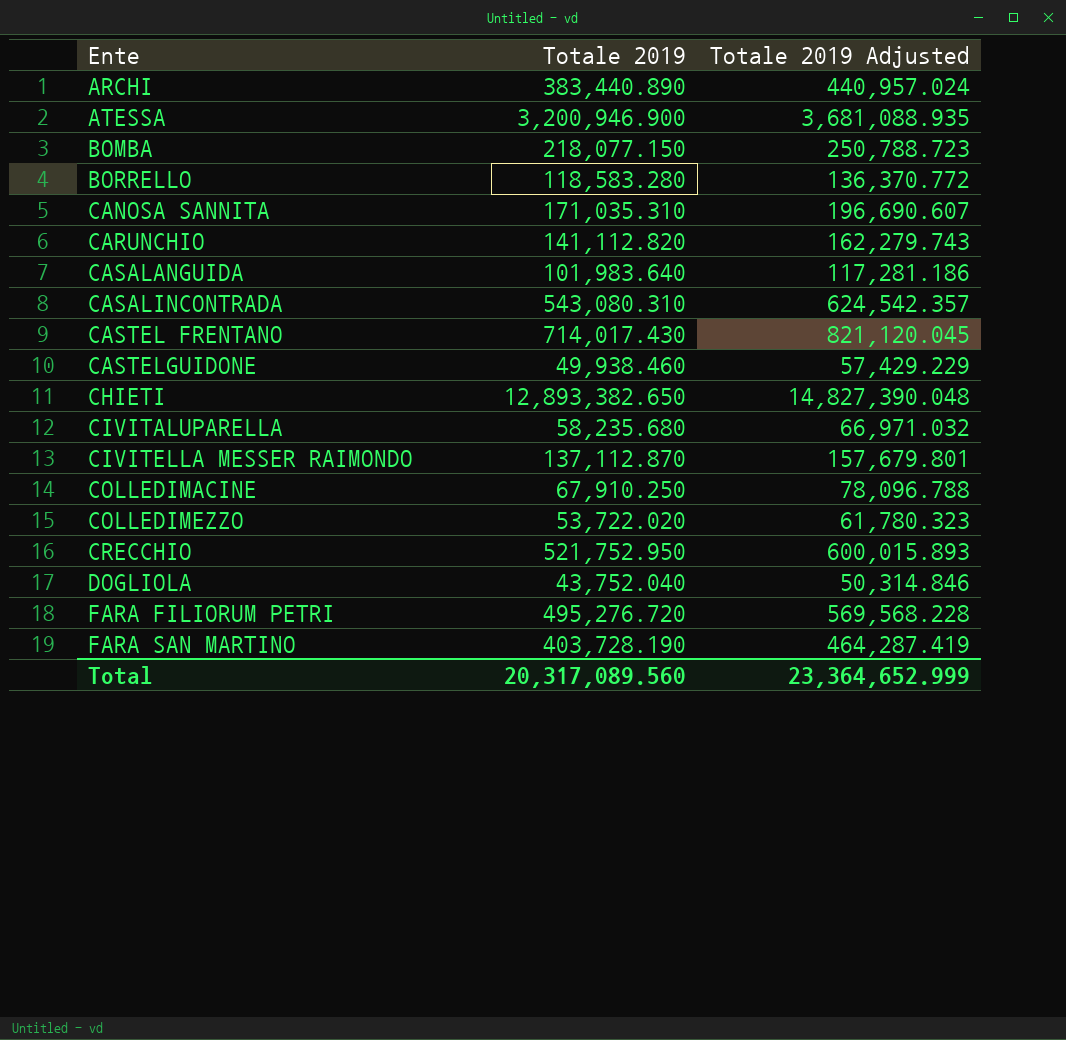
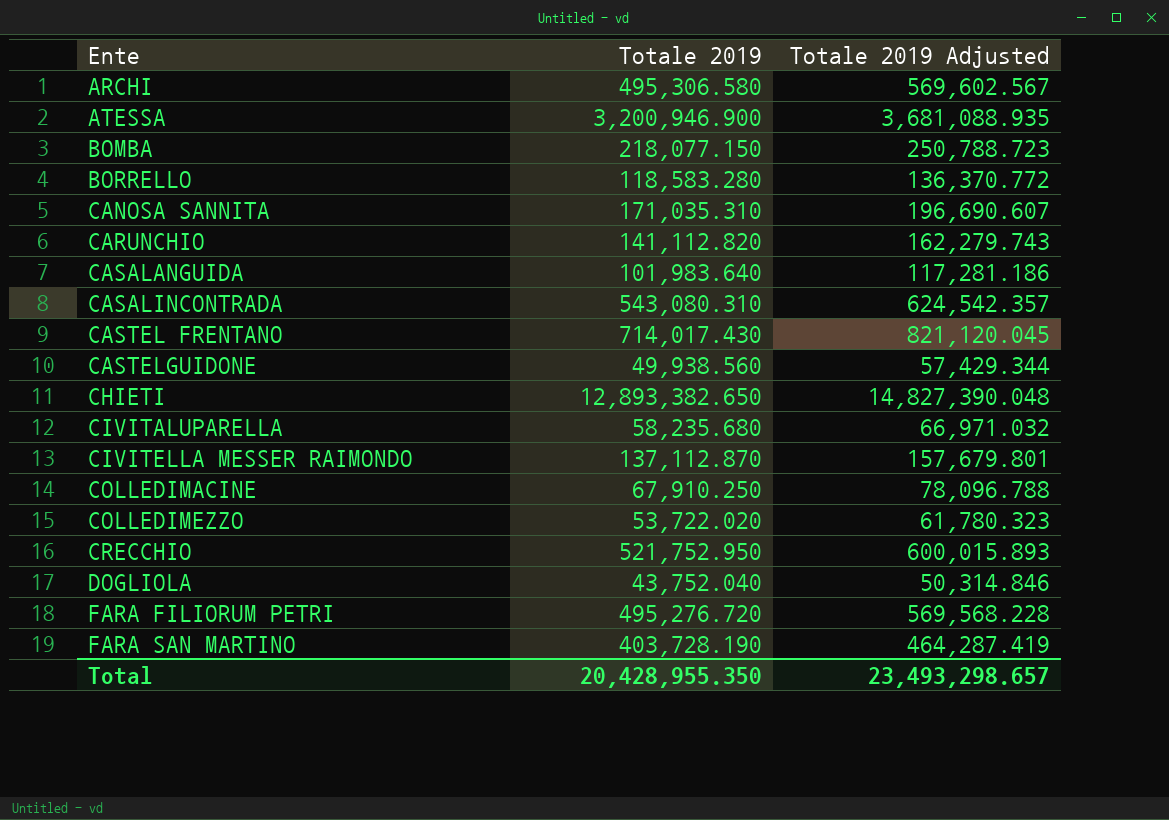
ARCHI | Totale 2019: 383,440.890 -> 495,306.580
ARCHI | Totale 2019 Adjusted: 440,957.024 -> 569,602.567
CASTELGUIDONE | Totale 2019: 49,938.460 -> 49,938.560
CASTELGUIDONE | Totale 2019 Adjusted: 57,429.229 -> 57,429.344
Total | Totale 2019: 20,317,089.560 -> 20,428,955.350
Total | Totale 2019 Adjusted: 23,364,652.999 -> 23,493,298.657

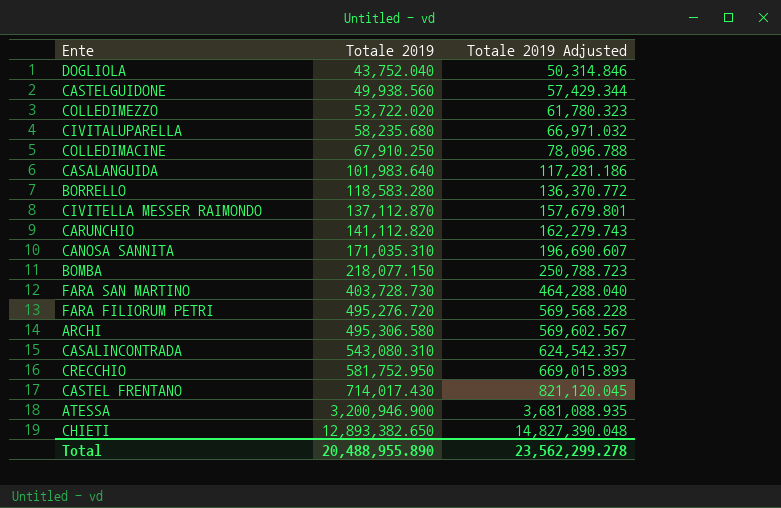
row order: Ente ascending -> Totale 2019 ascending
FARA SAN MARTINO | Totale 2019: 403,728.190 -> 403,728.730
FARA SAN MARTINO | Totale 2019 Adjusted: 464,287.419 -> 464,288.040
CRECCHIO | Totale 2019: 521,752.950 -> 581,752.950
CRECCHIO | Totale 2019 Adjusted: 600,015.893 -> 669,015.893
Total | Totale 2019: 20,428,955.350 -> 20,488,955.890
Total | Totale 2019 Adjusted: 23,493,298.657 -> 23,562,299.278

